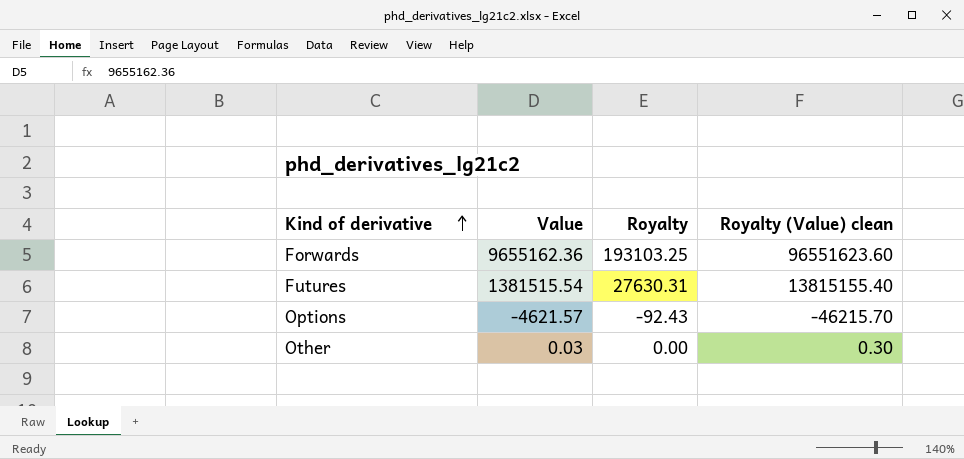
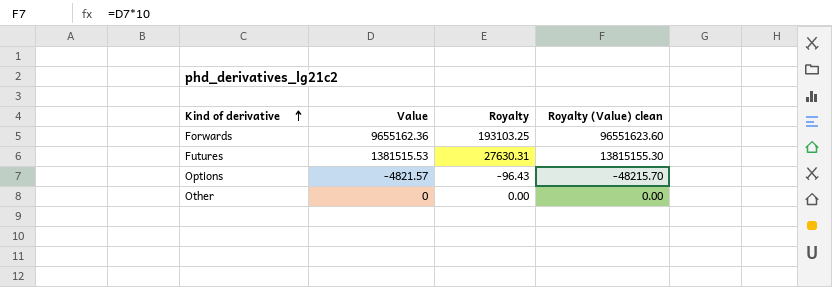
Futures | Value: 1381515.54 -> 1381515.53
Futures | Royalty (Value) clean: 13815155.40 -> 13815155.30
Options | Value: -4621.57 -> -4821.57
Options | Royalty: -92.43 -> -96.43
Options | Royalty (Value) clean: -46215.70 -> -48215.70
Other | Value: 0.03 -> 0
Other | Royalty (Value) clean: 0.30 -> 0.00

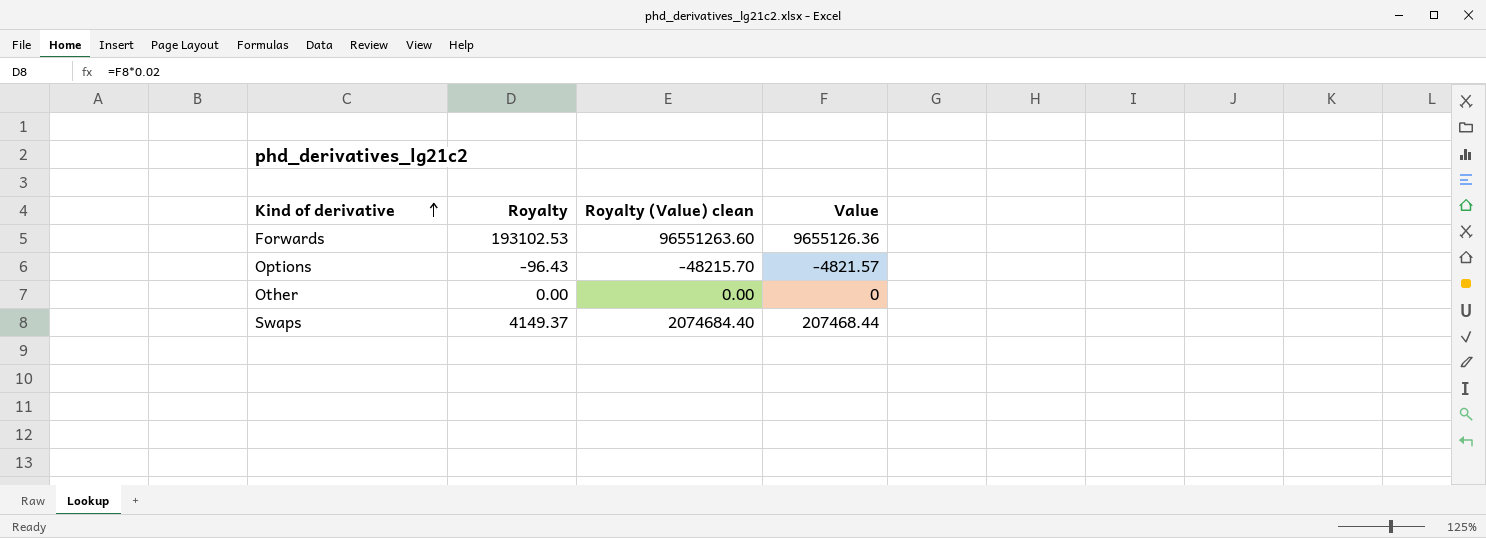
column Value | position: 2 -> 4
row Futures: 1381515.53 | 27630.31 | 13815155.30 -> none
Forwards | Royalty: 193103.25 -> 193102.53
Forwards | Royalty (Value) clean: 96551623.60 -> 96551263.60
Forwards | Value: 9655162.36 -> 9655126.36
row Swaps: none -> 4149.37 | 2074684.40 | 207468.44

